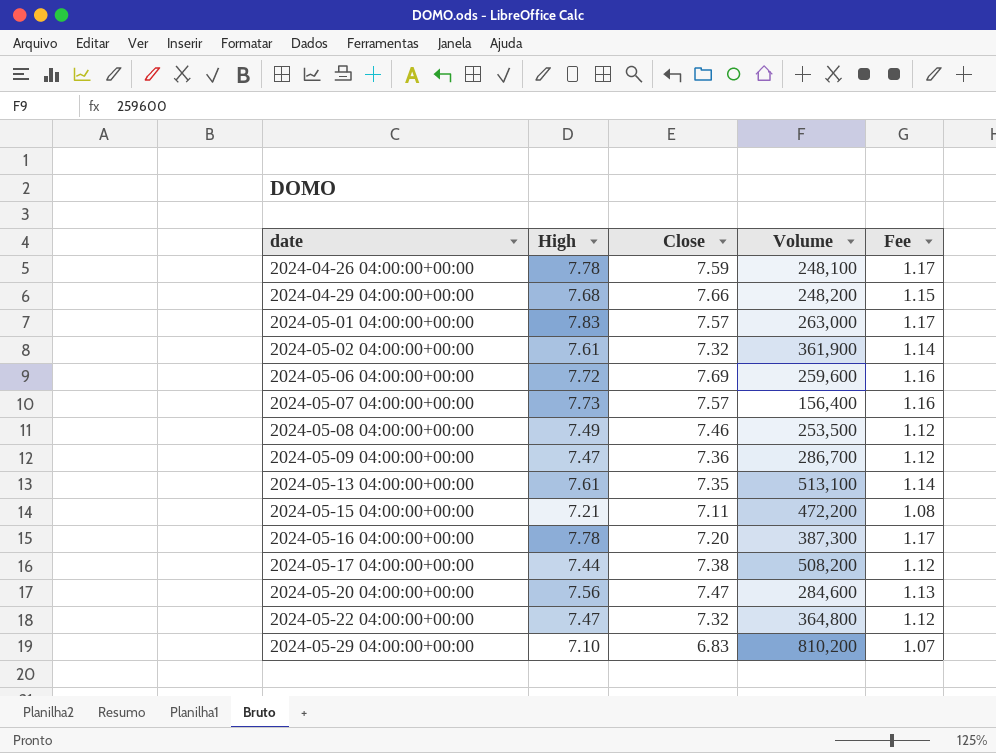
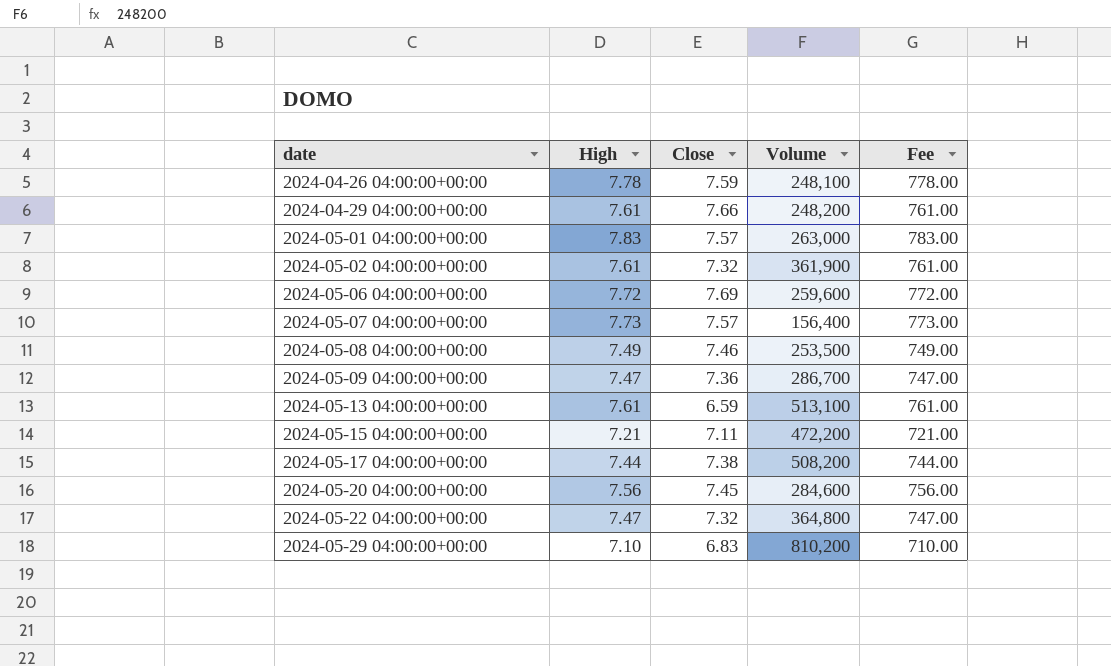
column Fee | formula: [High] * 0.15 -> [High] * 100
row 2024-05-16 04:00:00+00:00: 7.78 | 7.20 | 387,300 | 1.17 -> none
2024-04-29 04:00:00+00:00 | High: 7.68 -> 7.61
2024-05-13 04:00:00+00:00 | Close: 7.35 -> 6.59
2024-05-20 04:00:00+00:00 | Close: 7.47 -> 7.45

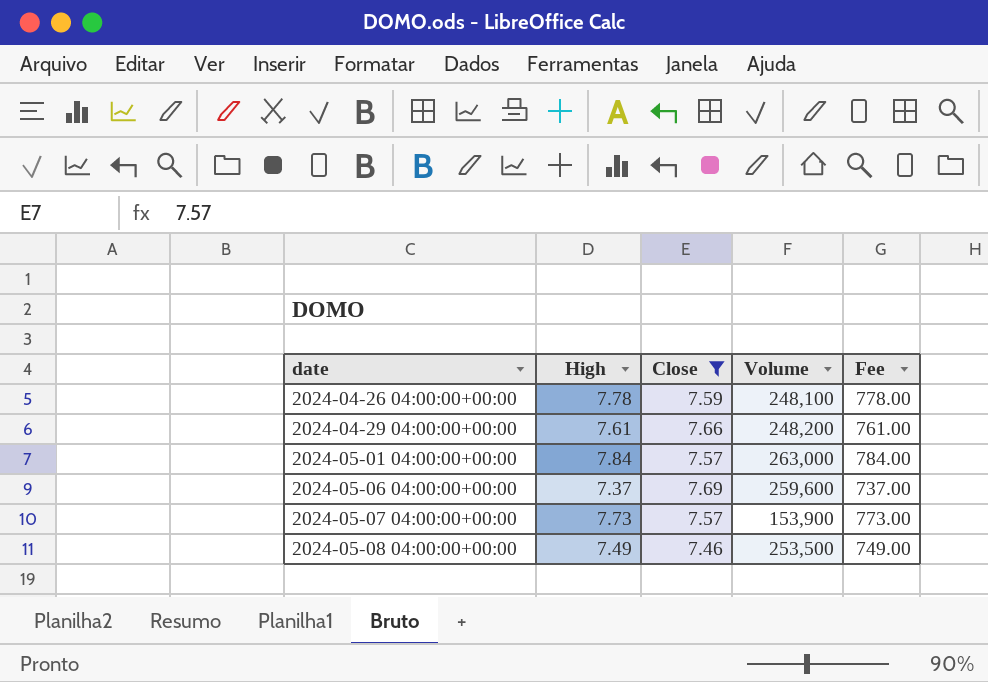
filter: none -> Close >= 7.46
2024-05-01 04:00:00+00:00 | High: 7.83 -> 7.84
2024-05-01 04:00:00+00:00 | Fee: 783.00 -> 784.00
2024-05-06 04:00:00+00:00 | High: 7.72 -> 7.37
2024-05-06 04:00:00+00:00 | Fee: 772.00 -> 737.00
2024-05-07 04:00:00+00:00 | Volume: 156,400 -> 153,900

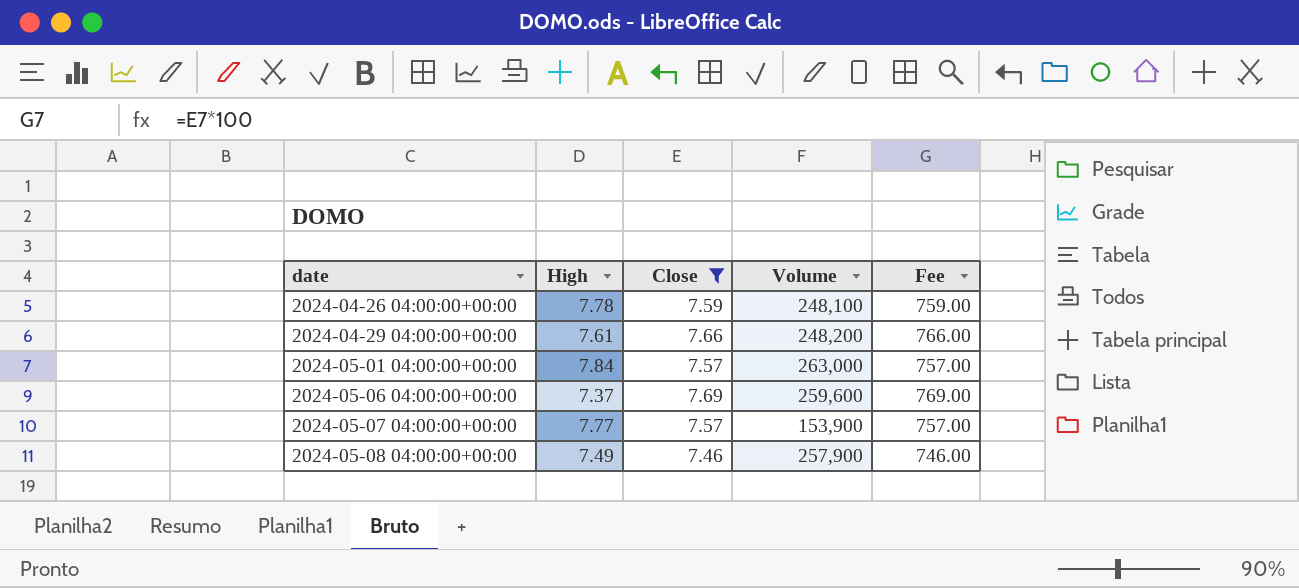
column Fee | formula: [High] * 100 -> [Close] * 100
2024-05-07 04:00:00+00:00 | High: 7.73 -> 7.77
2024-05-08 04:00:00+00:00 | Volume: 253,500 -> 257,900

